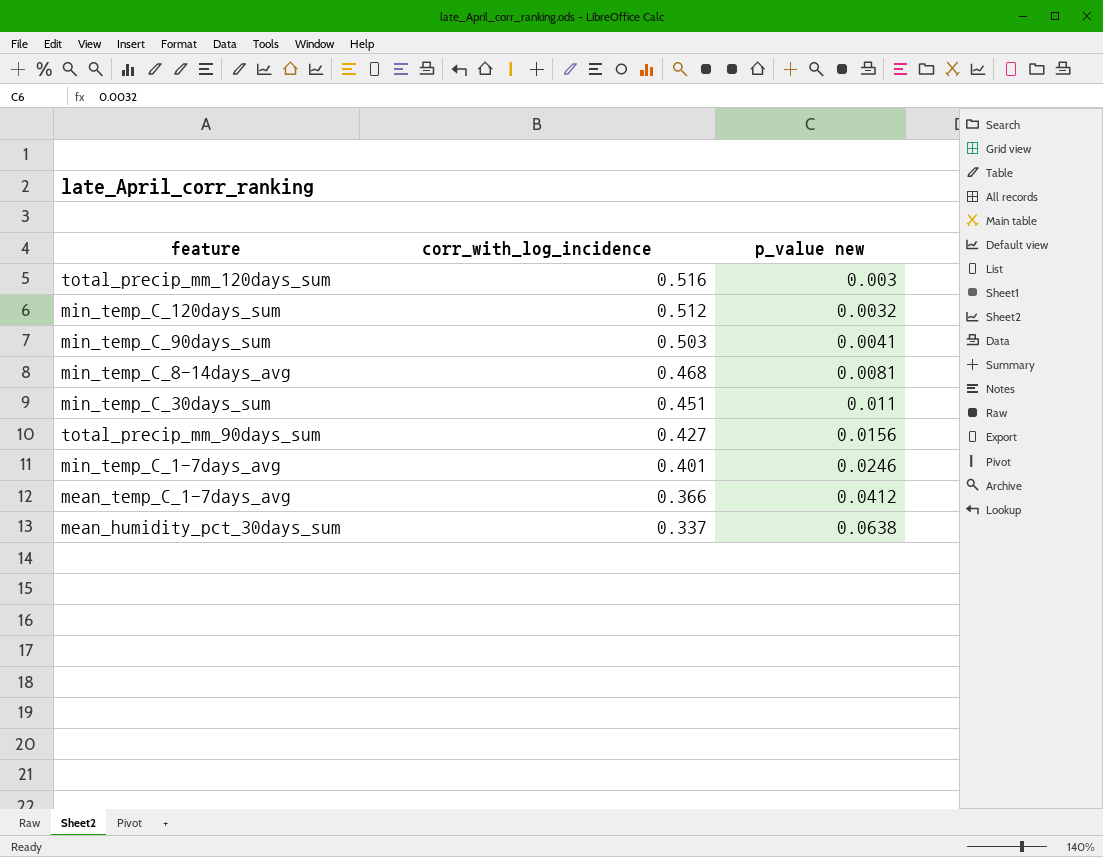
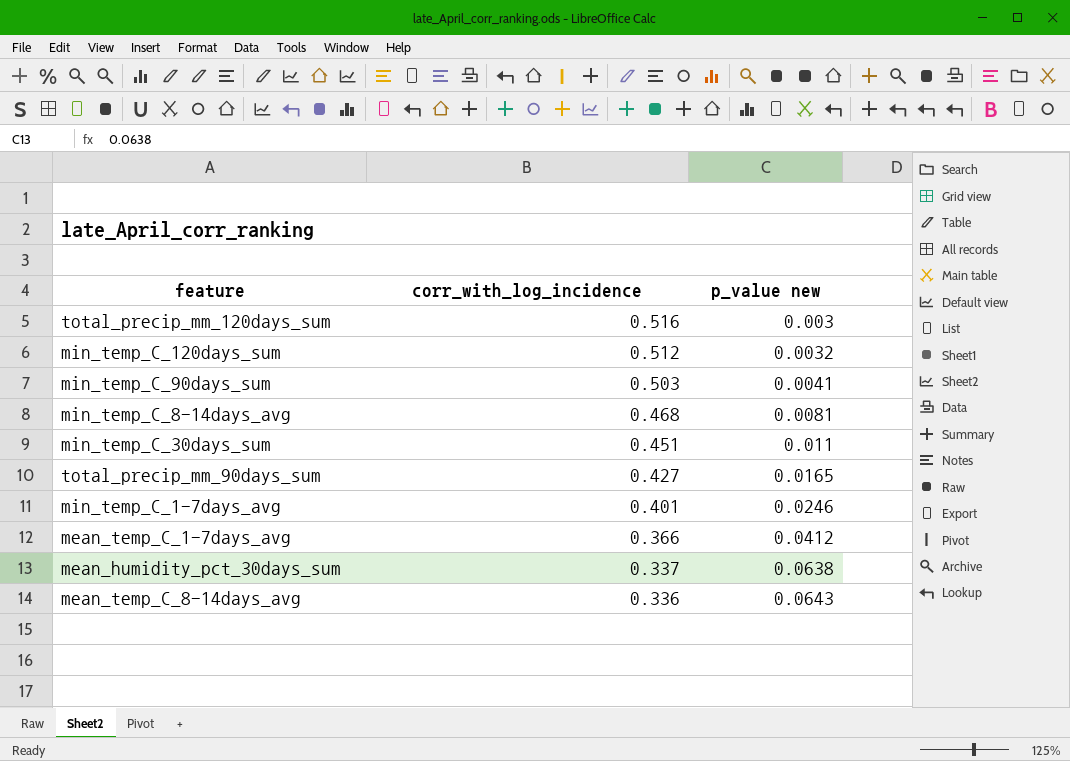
total_precip_mm_90days_sum | p_value new: 0.0156 -> 0.0165
row mean_temp_C_8-14days_avg: none -> 0.336 | 0.0643

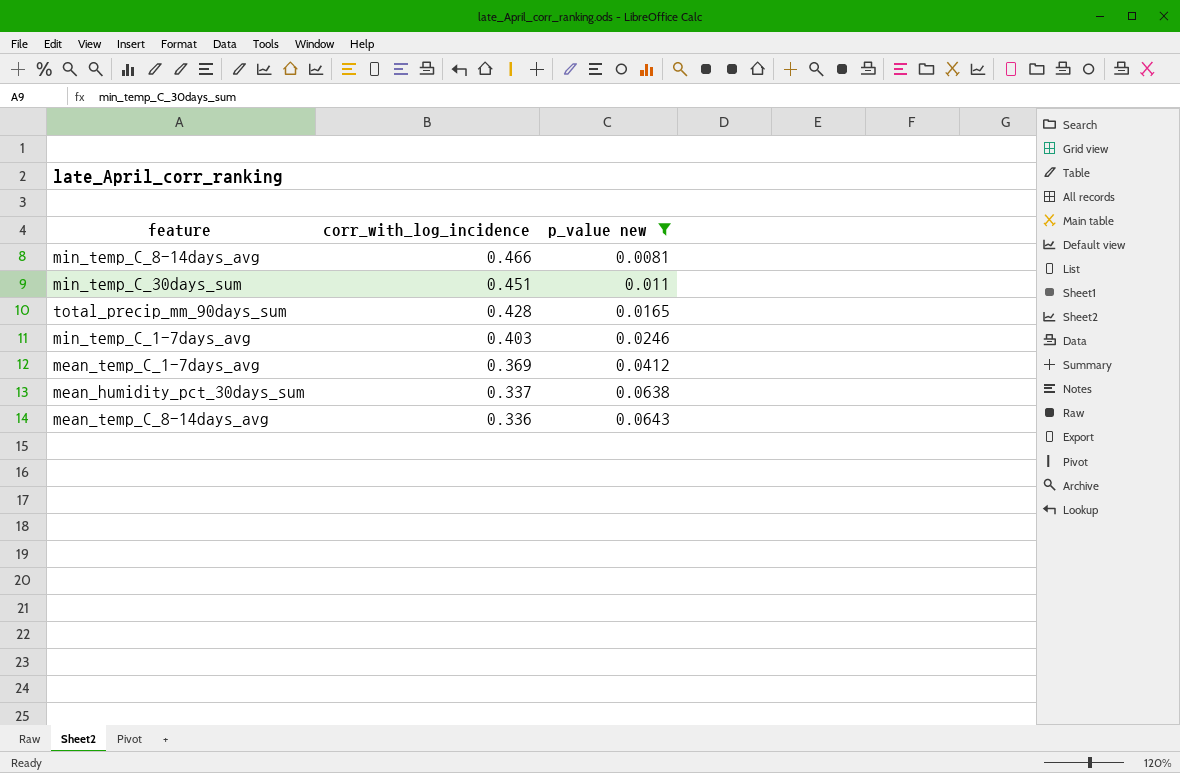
filter: none -> p_value new >= 0.0081
min_temp_C_8-14days_avg | corr_with_log_incidence: 0.468 -> 0.466
total_precip_mm_90days_sum | corr_with_log_incidence: 0.427 -> 0.428
min_temp_C_1-7days_avg | corr_with_log_incidence: 0.401 -> 0.403
mean_temp_C_1-7days_avg | corr_with_log_incidence: 0.366 -> 0.369

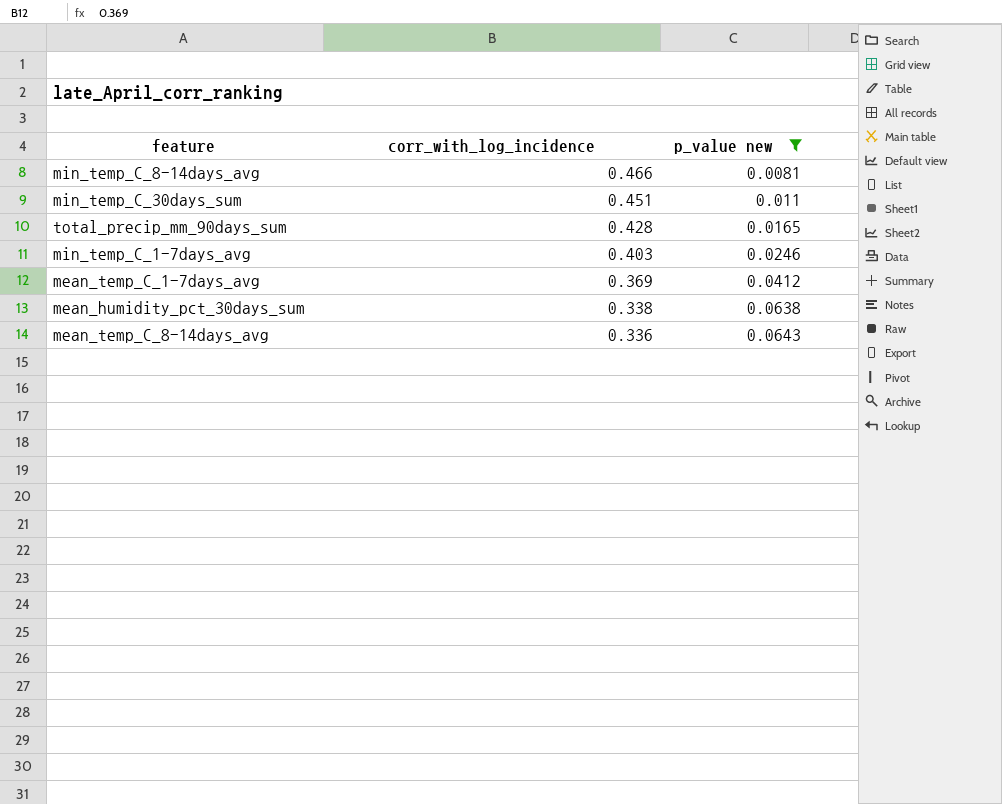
mean_humidity_pct_30days_sum | corr_with_log_incidence: 0.337 -> 0.338

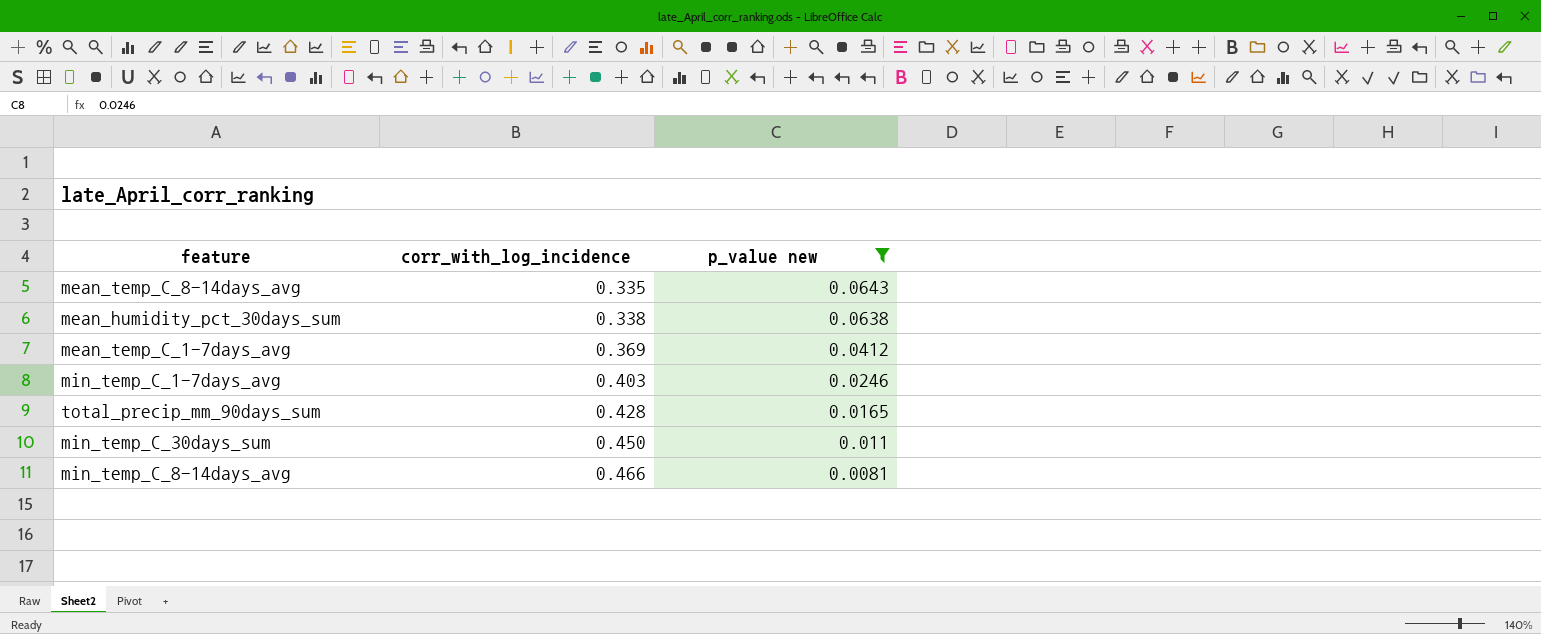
row order: corr_with_log_incidence descending -> corr_with_log_incidence ascending
mean_temp_C_8-14days_avg | corr_with_log_incidence: 0.336 -> 0.335
min_temp_C_30days_sum | corr_with_log_incidence: 0.451 -> 0.450

